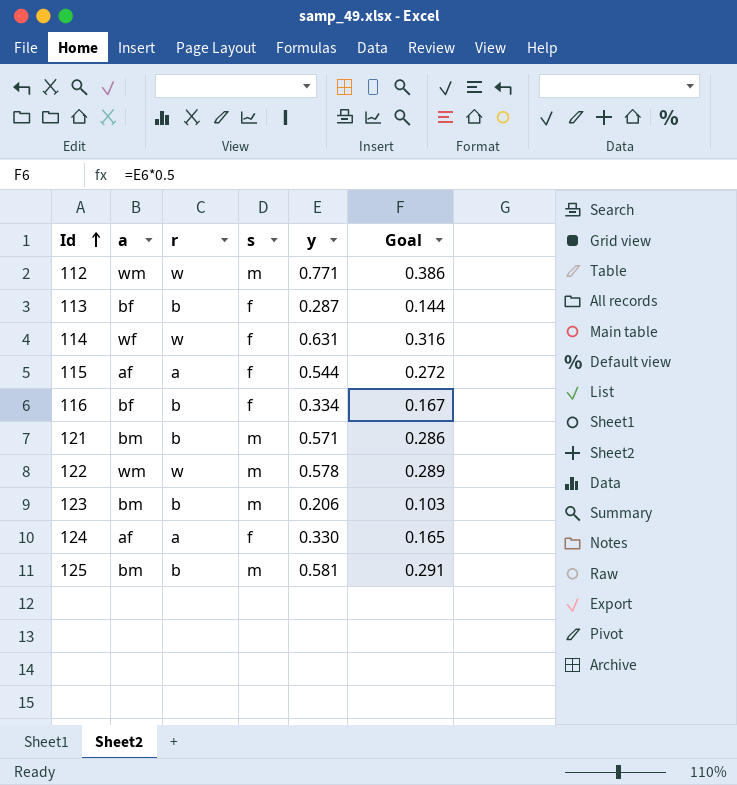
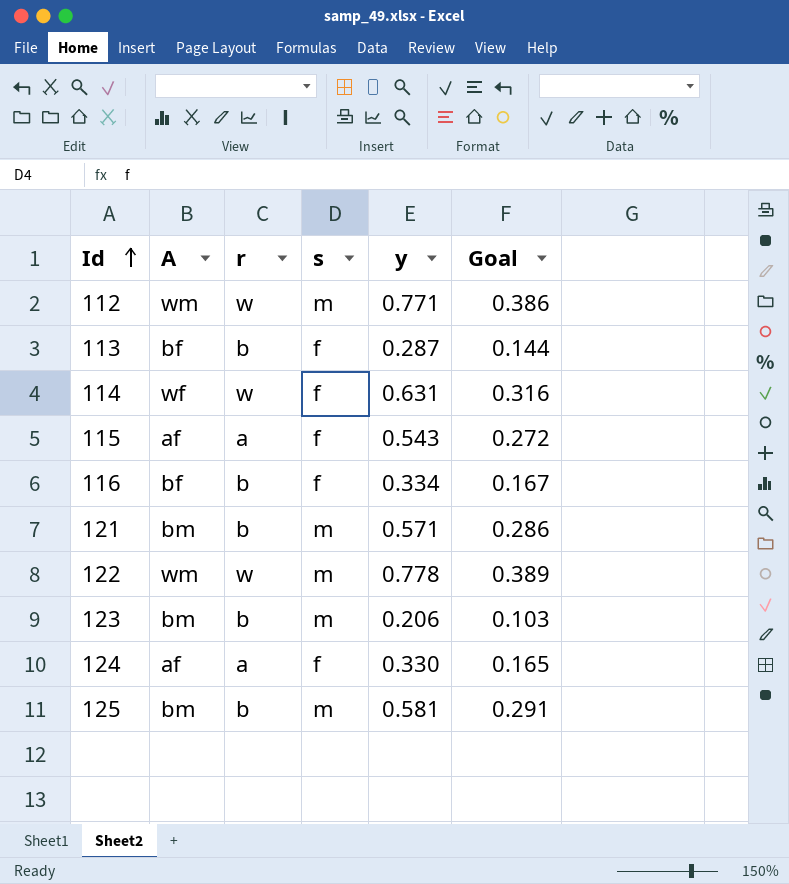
column name: a -> A
115 | y: 0.544 -> 0.543
122 | y: 0.578 -> 0.778
122 | Goal: 0.289 -> 0.389

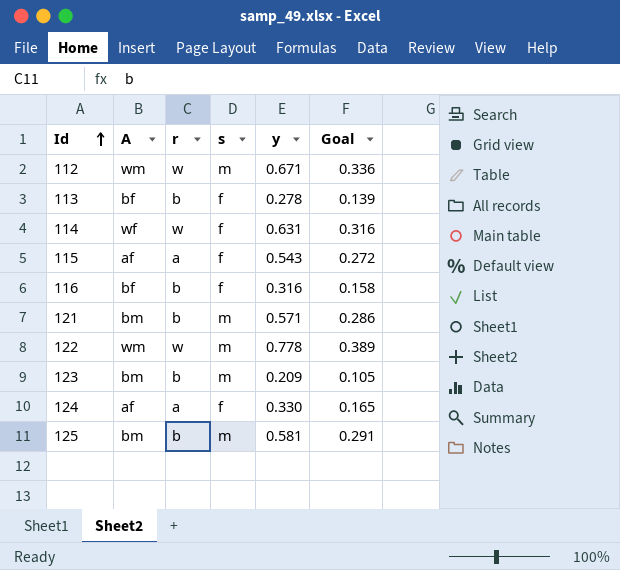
112 | y: 0.771 -> 0.671
112 | Goal: 0.386 -> 0.336
113 | y: 0.287 -> 0.278
113 | Goal: 0.144 -> 0.139
116 | y: 0.334 -> 0.316
116 | Goal: 0.167 -> 0.158
123 | y: 0.206 -> 0.209
123 | Goal: 0.103 -> 0.105

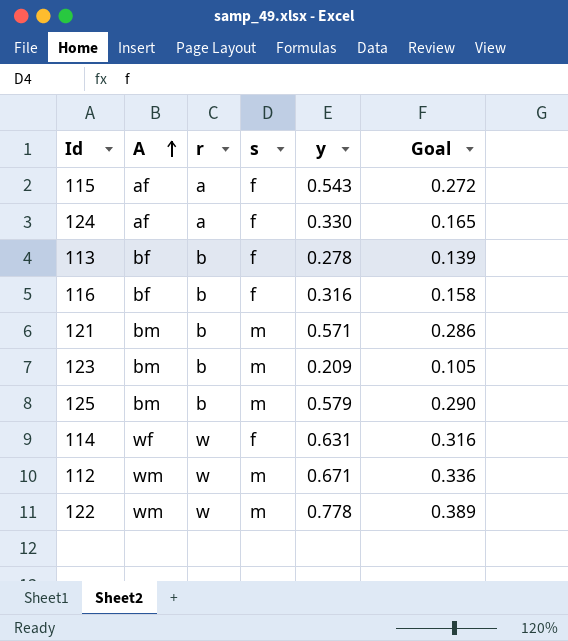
row order: Id ascending -> A ascending
125 | y: 0.581 -> 0.579
125 | Goal: 0.291 -> 0.290

